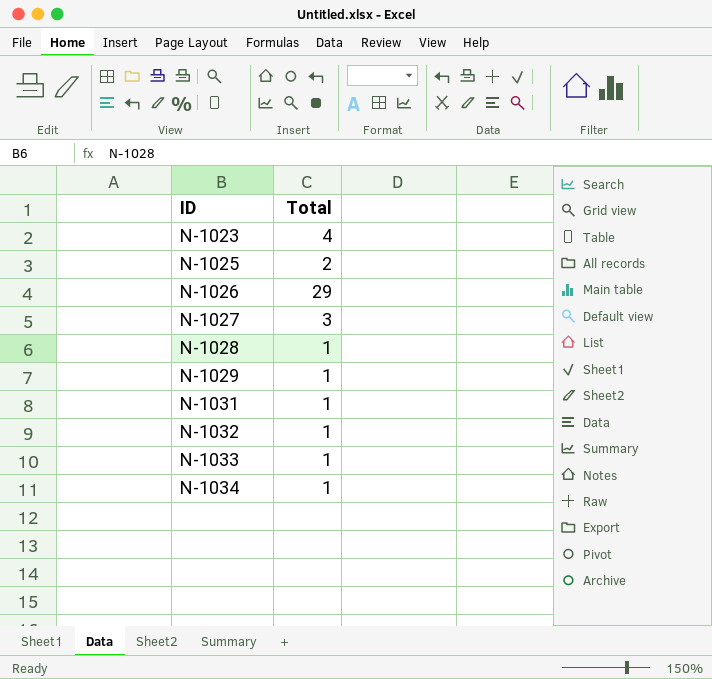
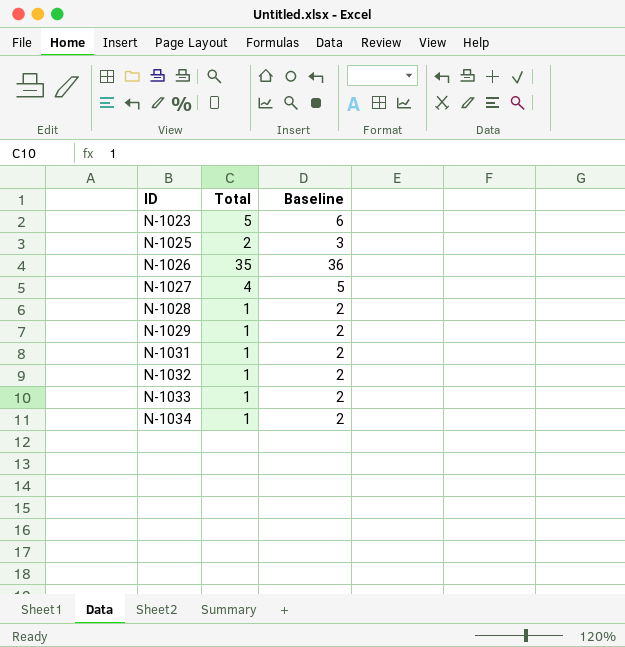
column Baseline | formula: none -> [Total] + 1
N-1023 | Total: 4 -> 5
N-1026 | Total: 29 -> 35
N-1027 | Total: 3 -> 4

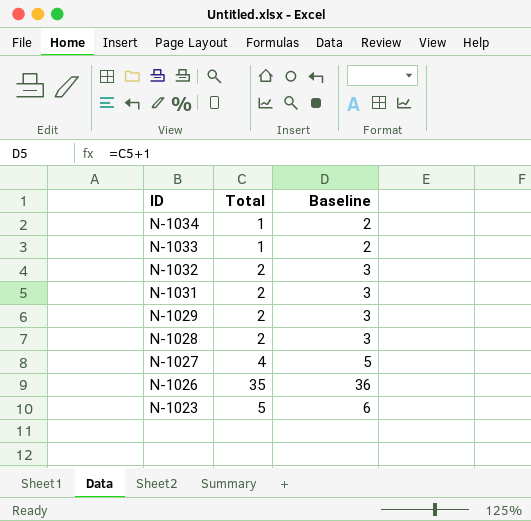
row order: ID ascending -> ID descending
row N-1025: 2 | 3 -> none
N-1032 | Total: 1 -> 2
N-1032 | Baseline: 2 -> 3
N-1031 | Total: 1 -> 2
N-1031 | Baseline: 2 -> 3
N-1029 | Total: 1 -> 2
N-1029 | Baseline: 2 -> 3
N-1028 | Total: 1 -> 2
N-1028 | Baseline: 2 -> 3

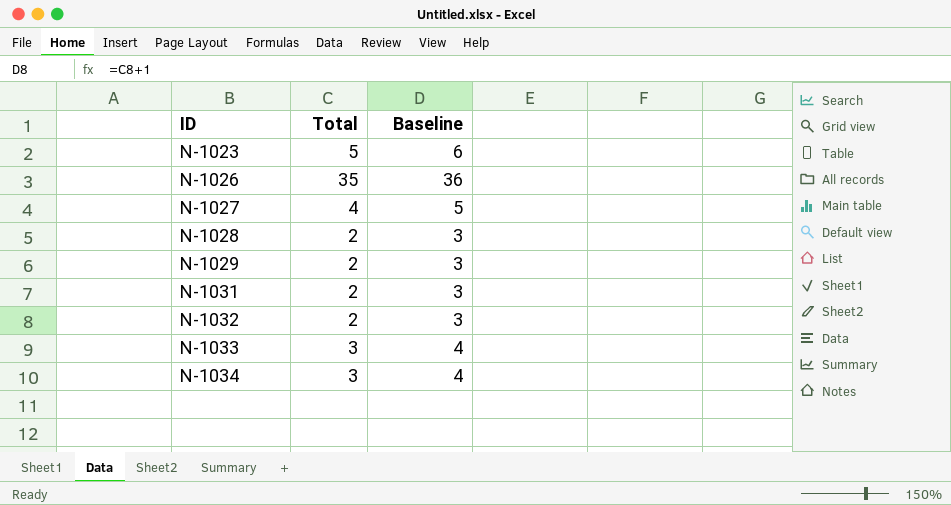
row order: ID descending -> ID ascending
N-1033 | Total: 1 -> 3
N-1033 | Baseline: 2 -> 4
N-1034 | Total: 1 -> 3
N-1034 | Baseline: 2 -> 4

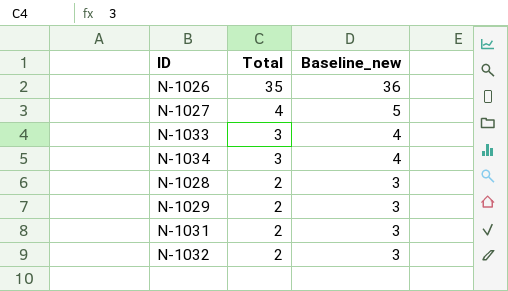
row order: ID ascending -> Total descending
column name: Baseline -> Baseline_new
row N-1023: 5 | 6 -> none

